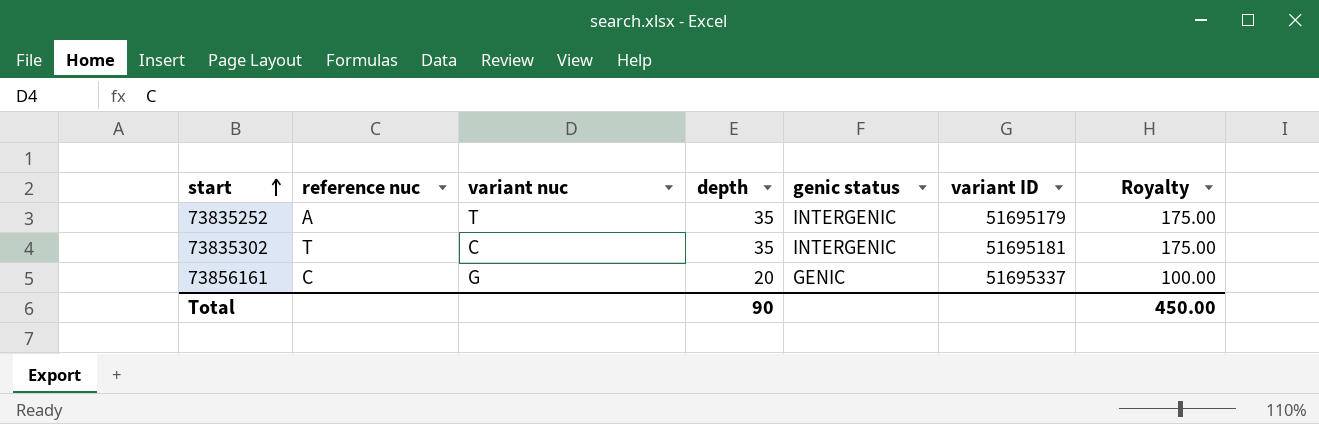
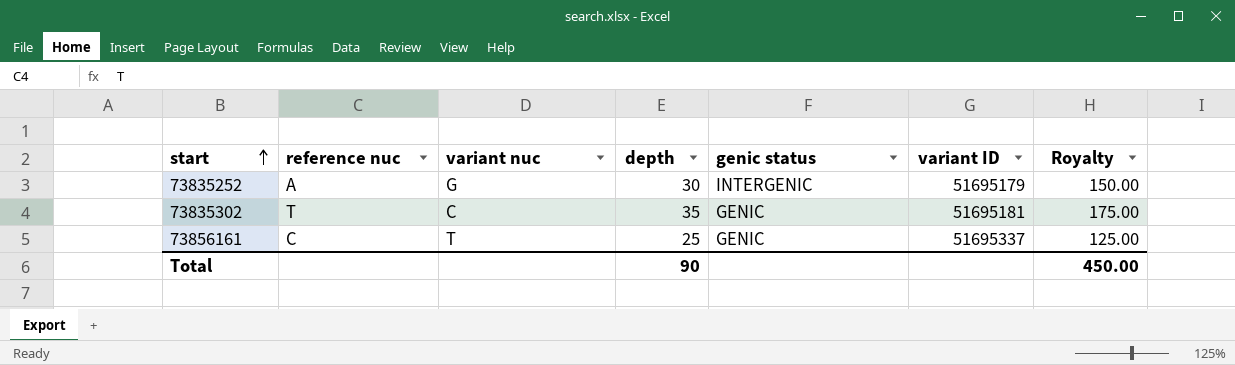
73835252 | variant nuc: T -> G
73835252 | depth: 35 -> 30
73835252 | Royalty: 175.00 -> 150.00
73835302 | genic status: INTERGENIC -> GENIC
73856161 | variant nuc: G -> T
73856161 | depth: 20 -> 25
73856161 | Royalty: 100.00 -> 125.00

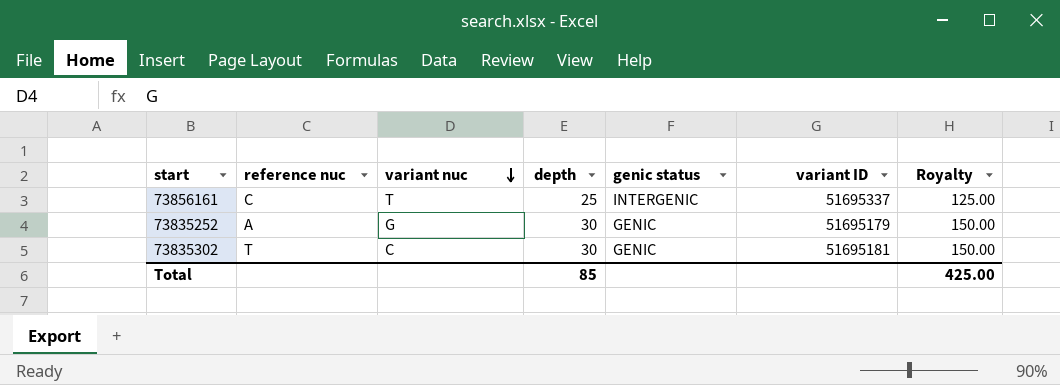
row order: start ascending -> variant nuc descending
73856161 | genic status: GENIC -> INTERGENIC
73835252 | genic status: INTERGENIC -> GENIC
73835302 | depth: 35 -> 30
73835302 | Royalty: 175.00 -> 150.00
Total | depth: 90 -> 85
Total | Royalty: 450.00 -> 425.00

